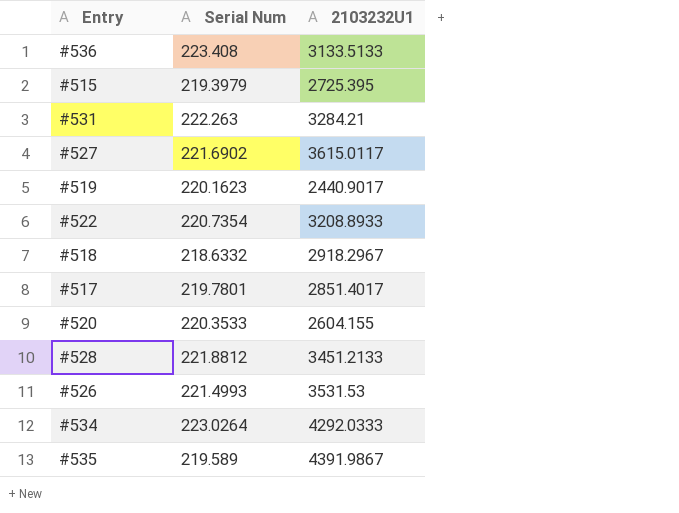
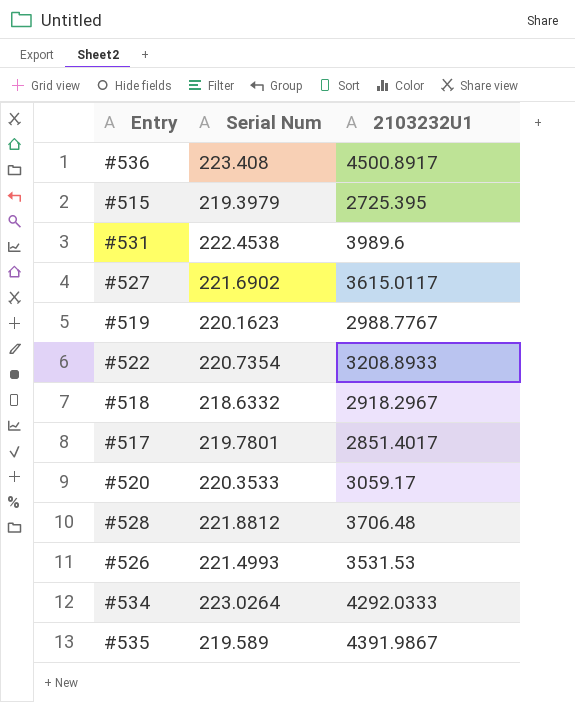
#536 | 2103232U1: 3133.5133 -> 4500.8917
#531 | Serial Num: 222.263 -> 222.4538
#531 | 2103232U1: 3284.21 -> 3989.6
#519 | 2103232U1: 2440.9017 -> 2988.7767
#520 | 2103232U1: 2604.155 -> 3059.17
#528 | 2103232U1: 3451.2133 -> 3706.48

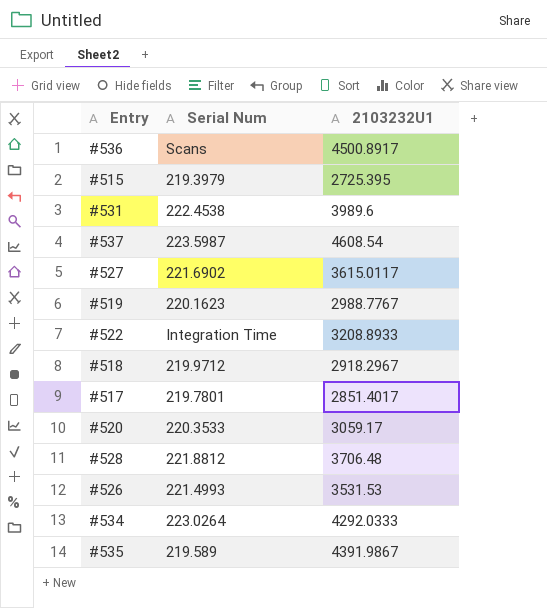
#536 | Serial Num: 223.408 -> Scans
row #537: none -> 223.5987 | 4608.54
#522 | Serial Num: 220.7354 -> Integration Time
#518 | Serial Num: 218.6332 -> 219.9712

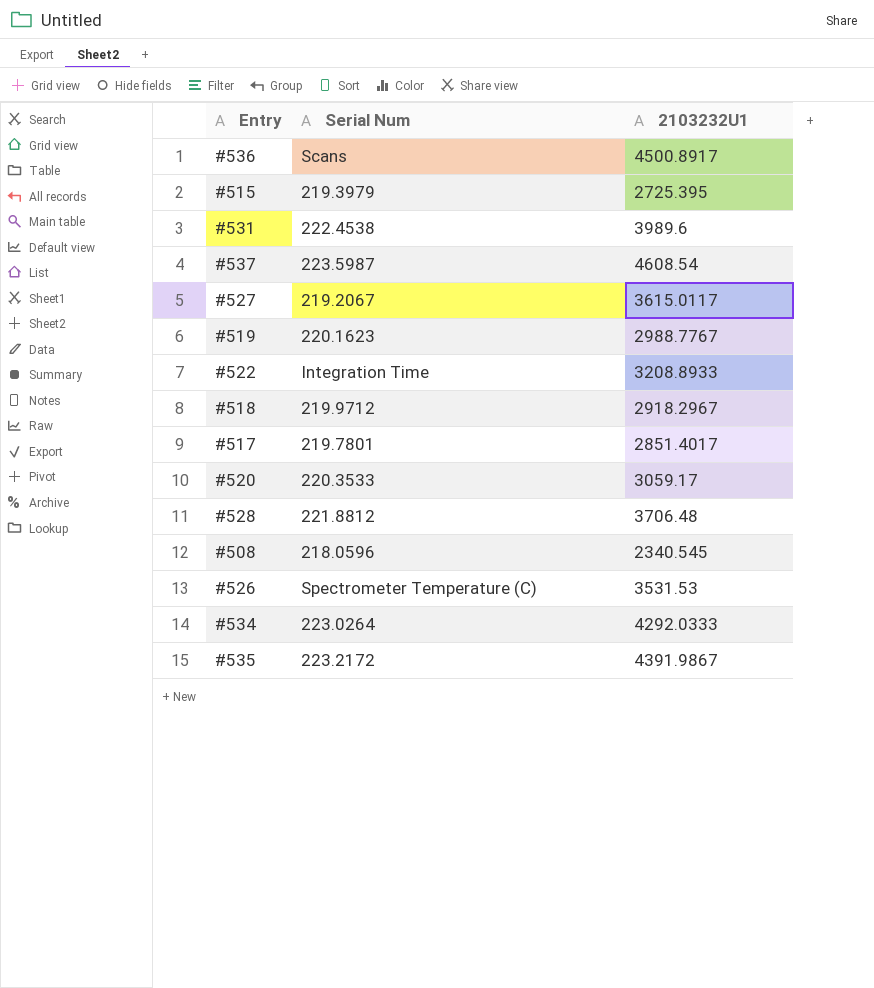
#527 | Serial Num: 221.6902 -> 219.2067
row #508: none -> 218.0596 | 2340.545
#526 | Serial Num: 221.4993 -> Spectrometer Temperature (C)
#535 | Serial Num: 219.589 -> 223.2172

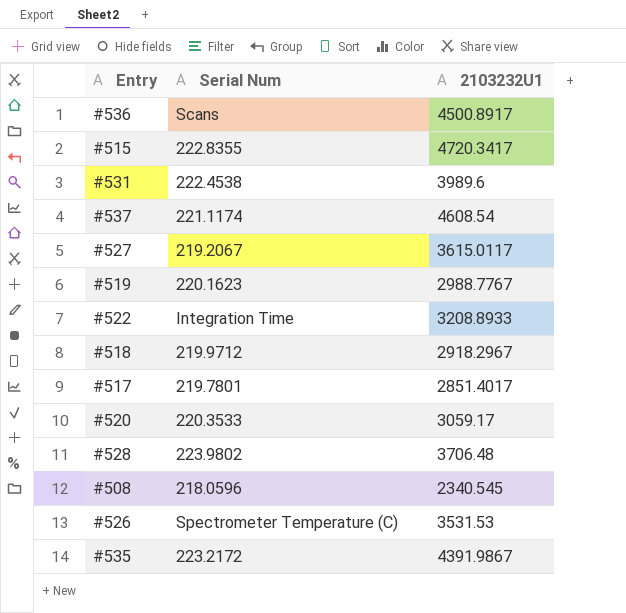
row #534: 223.0264 | 4292.0333 -> none
#515 | Serial Num: 219.3979 -> 222.8355
#515 | 2103232U1: 2725.395 -> 4720.3417
#537 | Serial Num: 223.5987 -> 221.1174
#528 | Serial Num: 221.8812 -> 223.9802

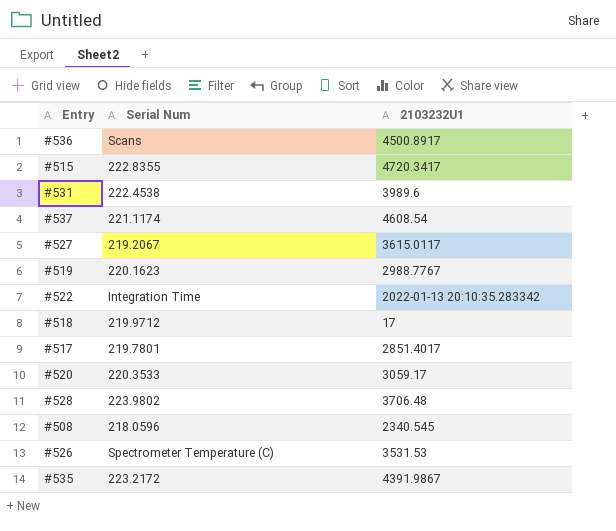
#522 | 2103232U1: 3208.8933 -> 2022-01-13 20:10:35.283342
#518 | 2103232U1: 2918.2967 -> 17

